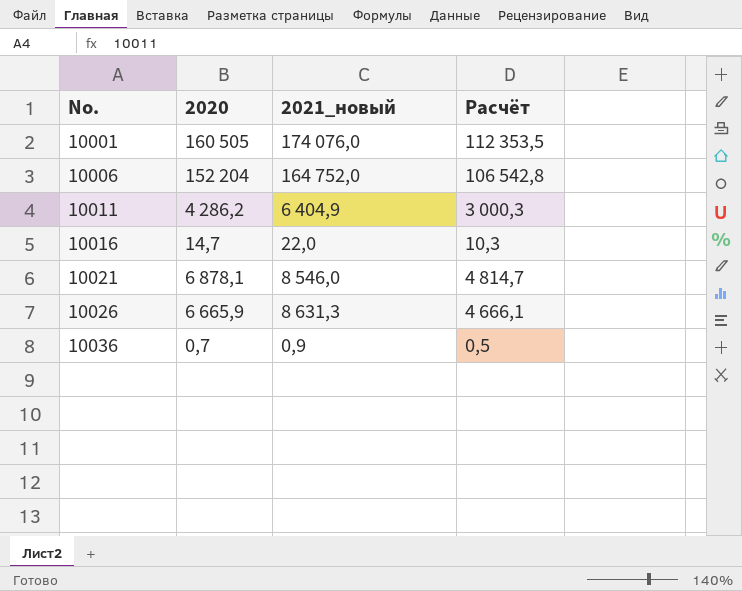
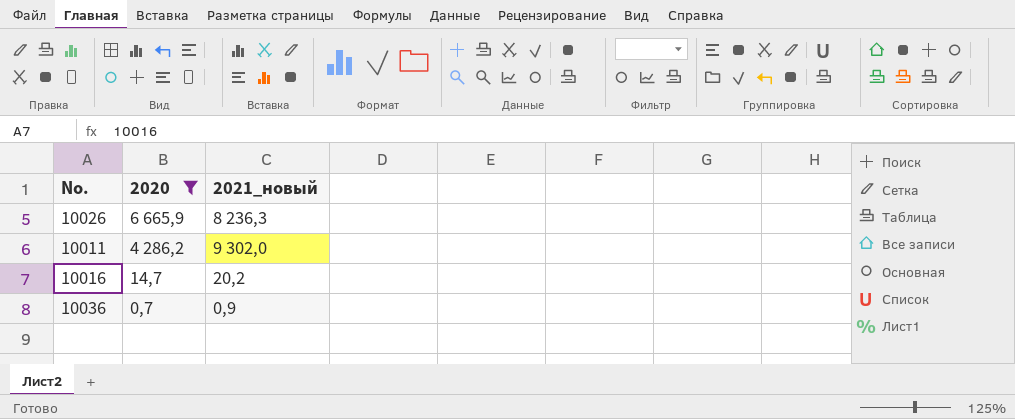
filter: none -> 2020 <= 6 665,9
row order: No. ascending -> 2020 descending
column Расчёт | formula: [2020] * 0,7 -> none
10026 | 2021_новый: 8 631,3 -> 8 236,3
10011 | 2021_новый: 6 404,9 -> 9 302,0
10016 | 2021_новый: 22,0 -> 20,2

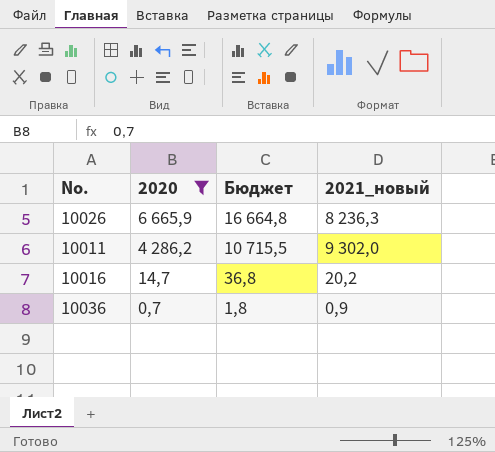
column Бюджет | formula: none -> [2020] * 2,5

